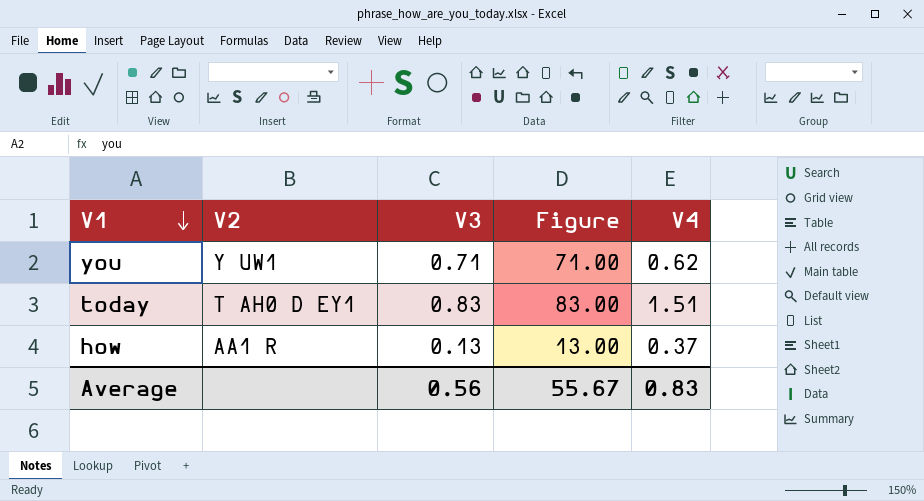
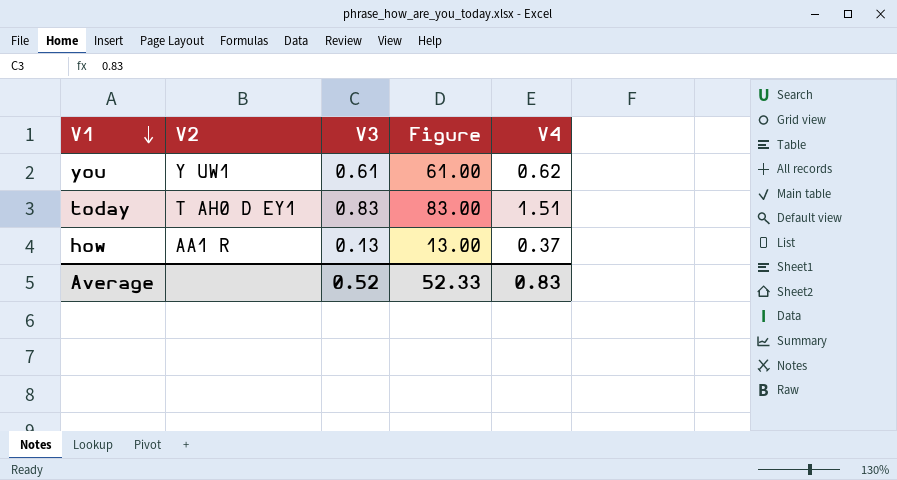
you | V3: 0.71 -> 0.61
you | Figure: 71.00 -> 61.00
Average | V3: 0.56 -> 0.52
Average | Figure: 55.67 -> 52.33

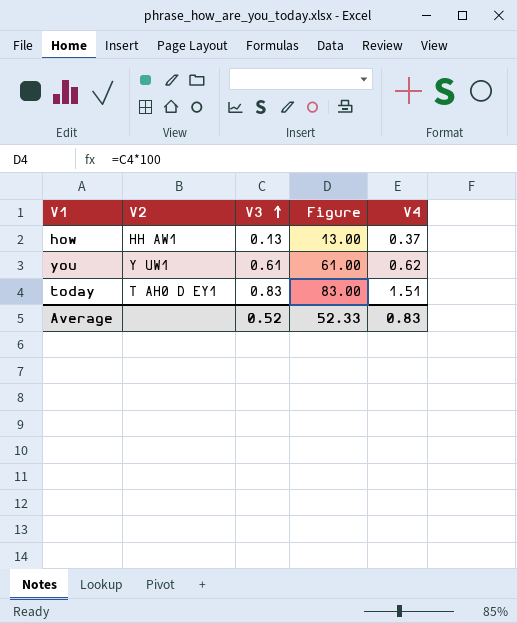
row order: V1 descending -> V3 ascending
how | V2: AA1 R -> HH AW1

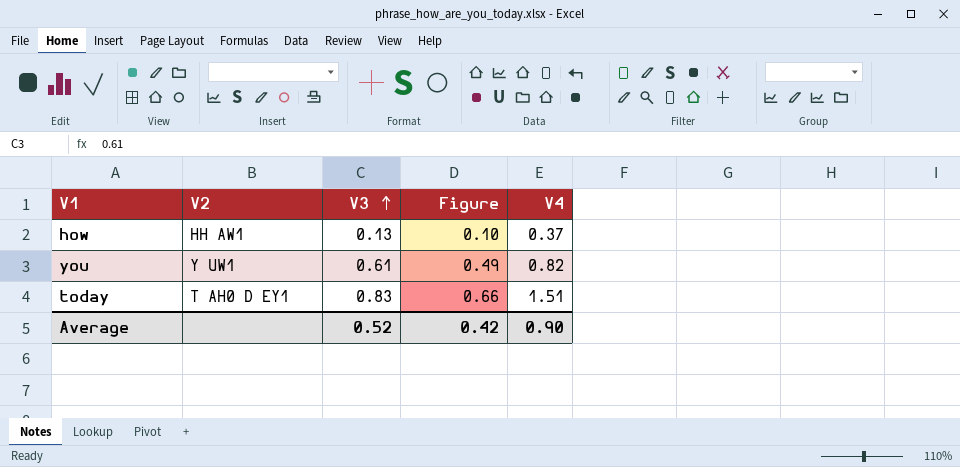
column Figure | formula: [V3] * 100 -> [V3] * 0.8
you | V4: 0.62 -> 0.82
Average | Figure: 52.33 -> 0.42
Average | V4: 0.83 -> 0.90

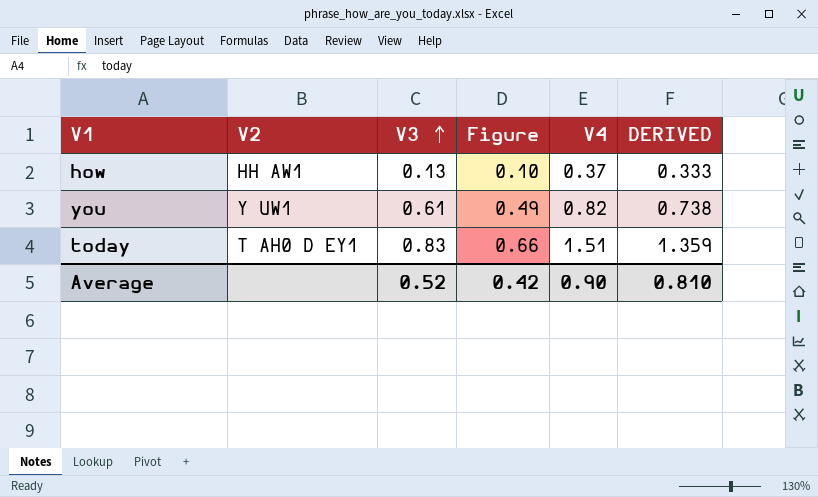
column DERIVED | formula: none -> [V4] * 0.9

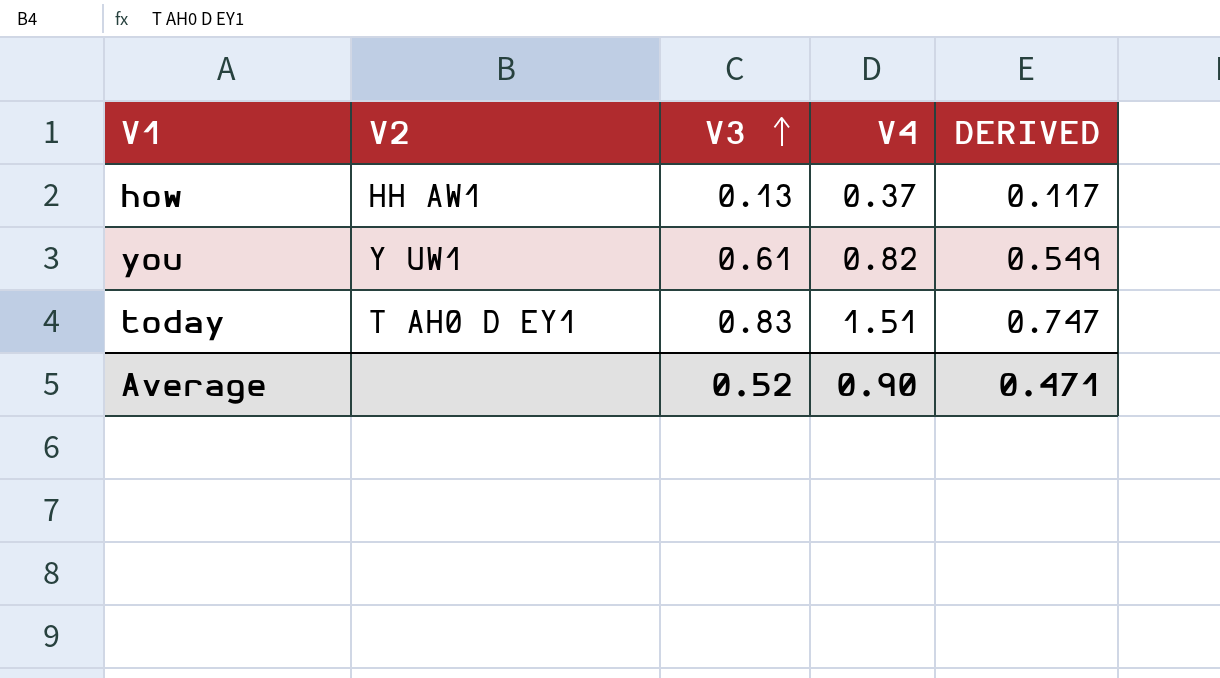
column Figure | formula: [V3] * 0.8 -> none
column DERIVED | formula: [V4] * 0.9 -> [V3] * 0.9
Average | DERIVED: 0.810 -> 0.471

